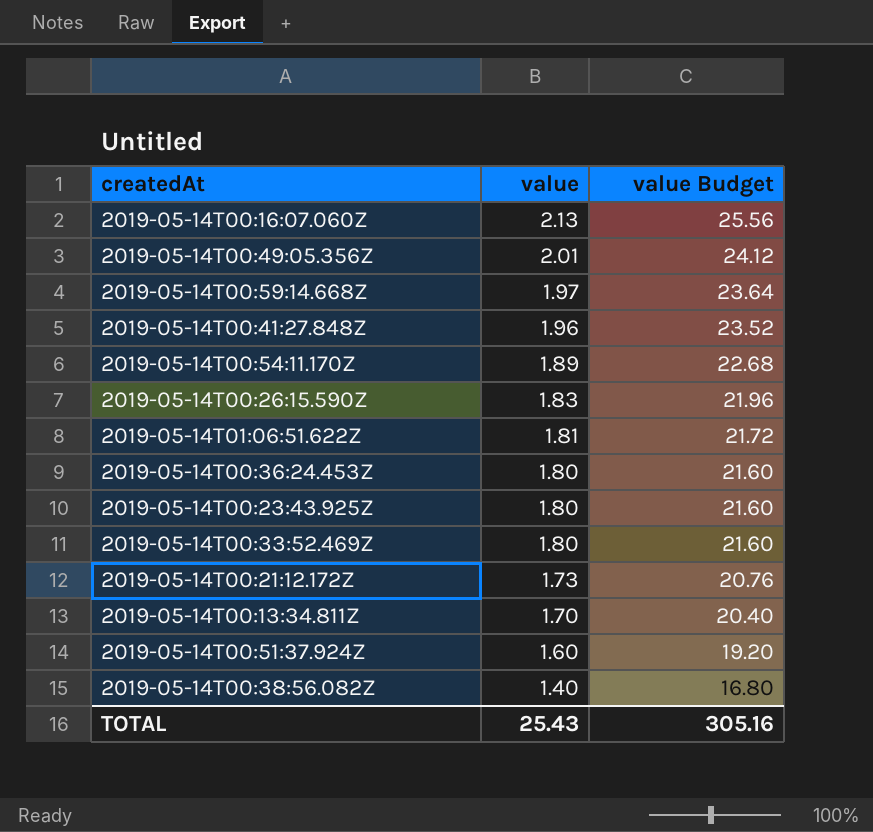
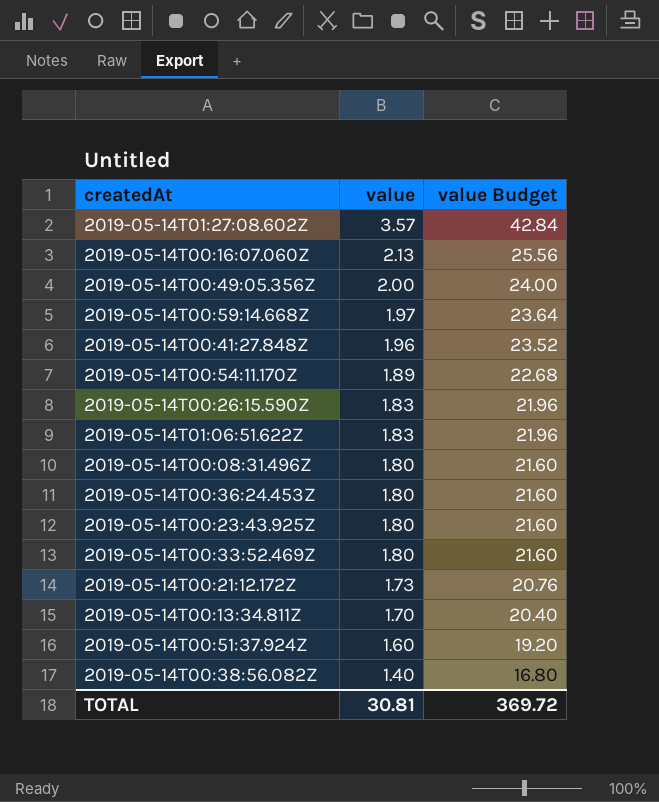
row 2019-05-14T01:27:08.602Z: none -> 3.57 | 42.84
2019-05-14T00:49:05.356Z | value: 2.01 -> 2.00
2019-05-14T00:49:05.356Z | value Budget: 24.12 -> 24.00
2019-05-14T01:06:51.622Z | value: 1.81 -> 1.83
2019-05-14T01:06:51.622Z | value Budget: 21.72 -> 21.96
row 2019-05-14T00:08:31.496Z: none -> 1.80 | 21.60
TOTAL | value: 25.43 -> 30.81
TOTAL | value Budget: 305.16 -> 369.72

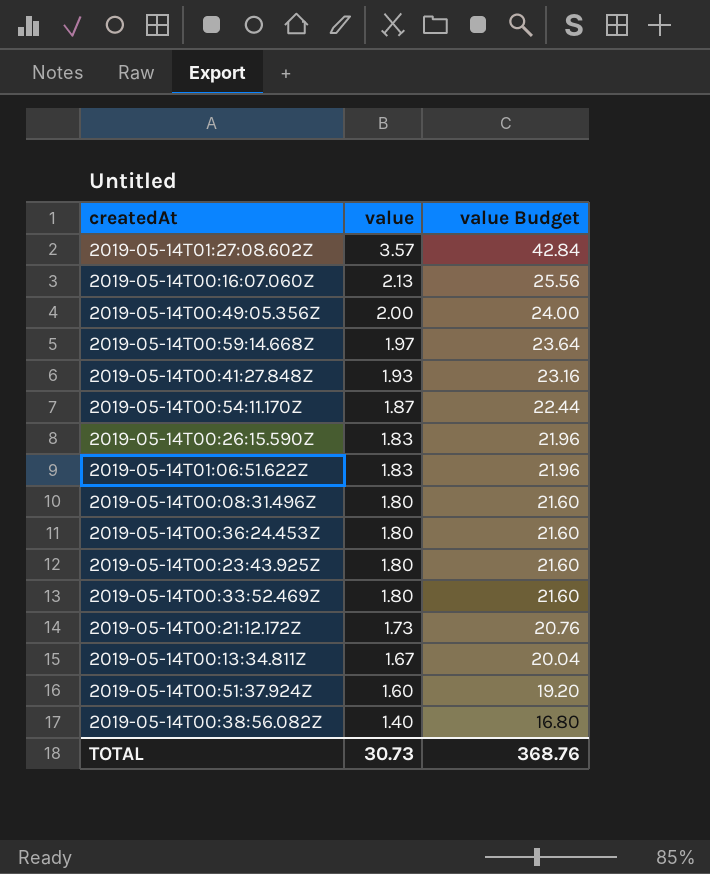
2019-05-14T00:41:27.848Z | value: 1.96 -> 1.93
2019-05-14T00:41:27.848Z | value Budget: 23.52 -> 23.16
2019-05-14T00:54:11.170Z | value: 1.89 -> 1.87
2019-05-14T00:54:11.170Z | value Budget: 22.68 -> 22.44
2019-05-14T00:13:34.811Z | value: 1.70 -> 1.67
2019-05-14T00:13:34.811Z | value Budget: 20.40 -> 20.04
TOTAL | value: 30.81 -> 30.73
TOTAL | value Budget: 369.72 -> 368.76

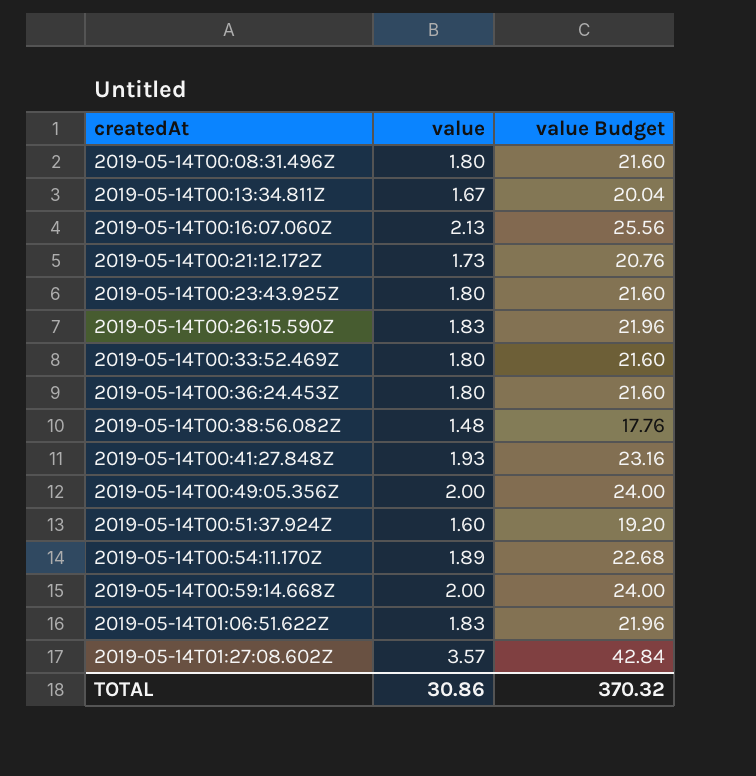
row order: value descending -> createdAt ascending
2019-05-14T00:38:56.082Z | value: 1.40 -> 1.48
2019-05-14T00:38:56.082Z | value Budget: 16.80 -> 17.76
2019-05-14T00:54:11.170Z | value: 1.87 -> 1.89
2019-05-14T00:54:11.170Z | value Budget: 22.44 -> 22.68
2019-05-14T00:59:14.668Z | value: 1.97 -> 2.00
2019-05-14T00:59:14.668Z | value Budget: 23.64 -> 24.00
TOTAL | value: 30.73 -> 30.86
TOTAL | value Budget: 368.76 -> 370.32

